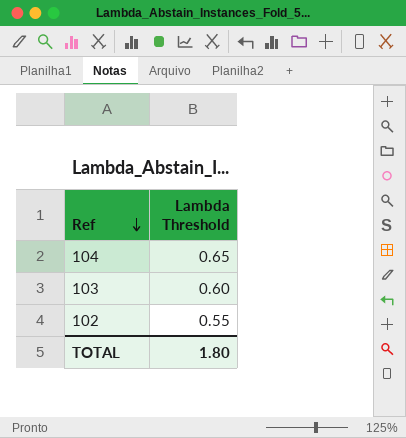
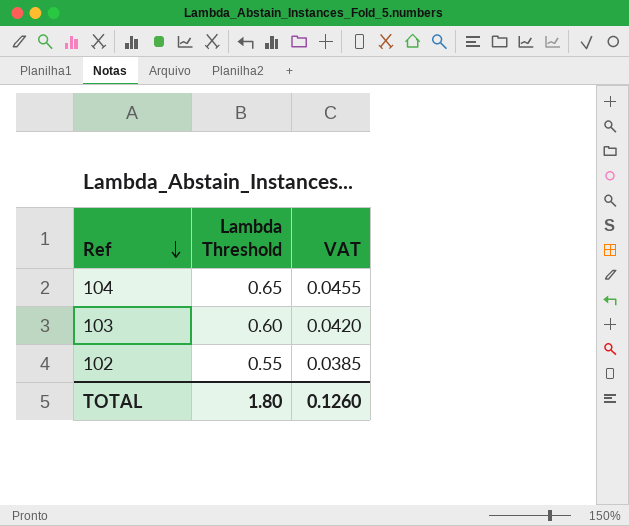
column VAT | formula: none -> [Lambda Threshold] * 0.07

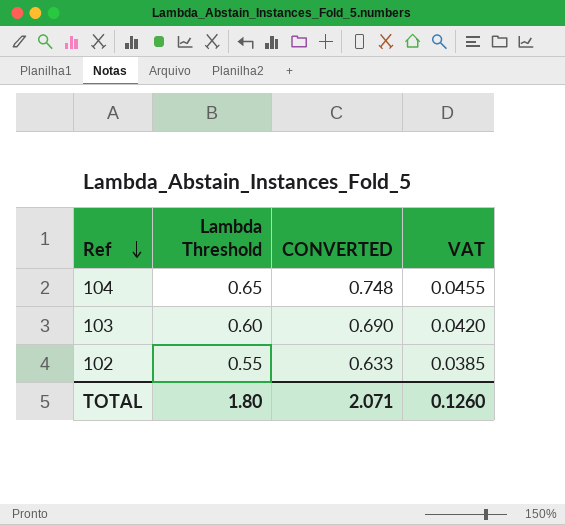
column CONVERTED | formula: none -> [Lambda Threshold] * 1.15

